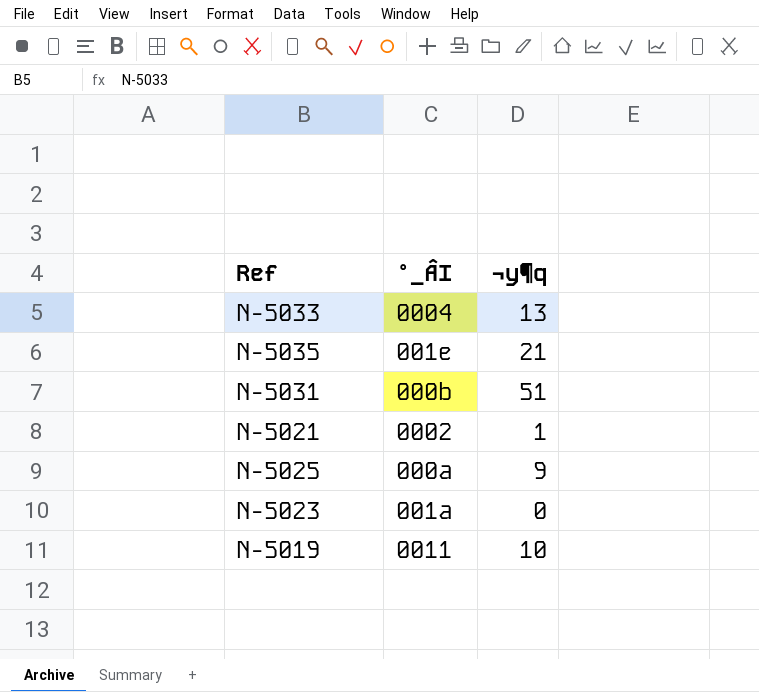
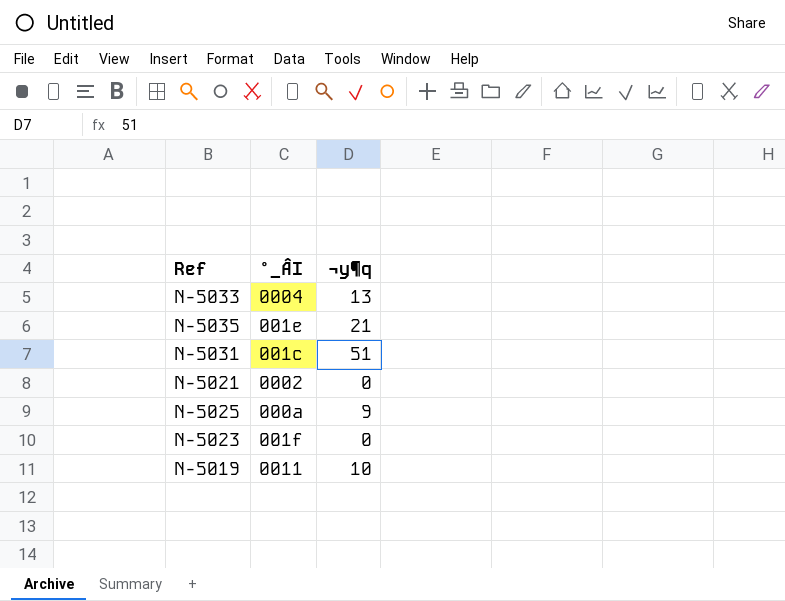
N-5031 | °_ÂI: 000b -> 001c
N-5021 | ¬y¶q: 1 -> 0
N-5023 | °_ÂI: 001a -> 001f

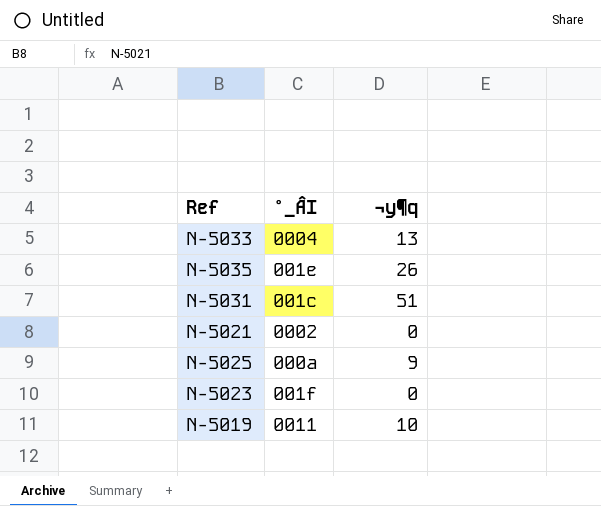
N-5035 | ¬y¶q: 21 -> 26

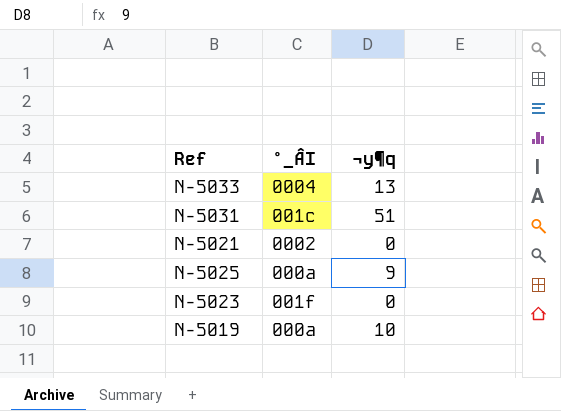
row N-5035: 001e | 26 -> none
N-5019 | °_ÂI: 0011 -> 000a

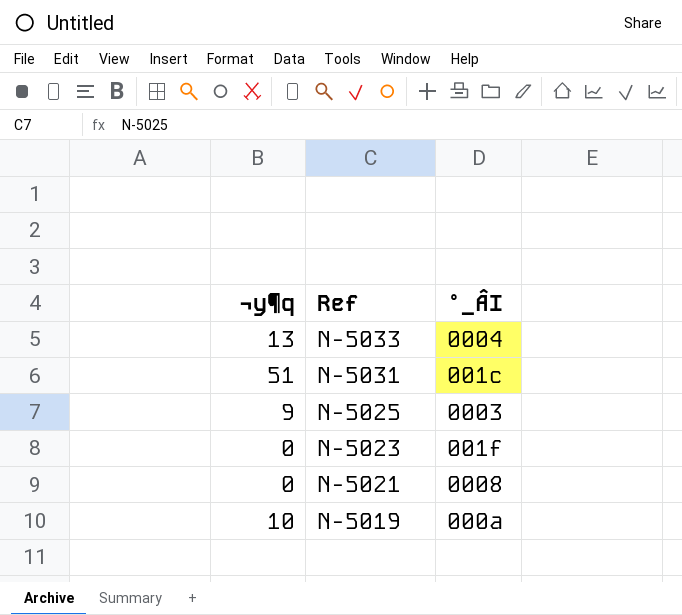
row order: none -> Ref descending
column ¬y¶q | position: 3 -> 1
N-5025 | °_ÂI: 000a -> 0003
N-5021 | °_ÂI: 0002 -> 0008

